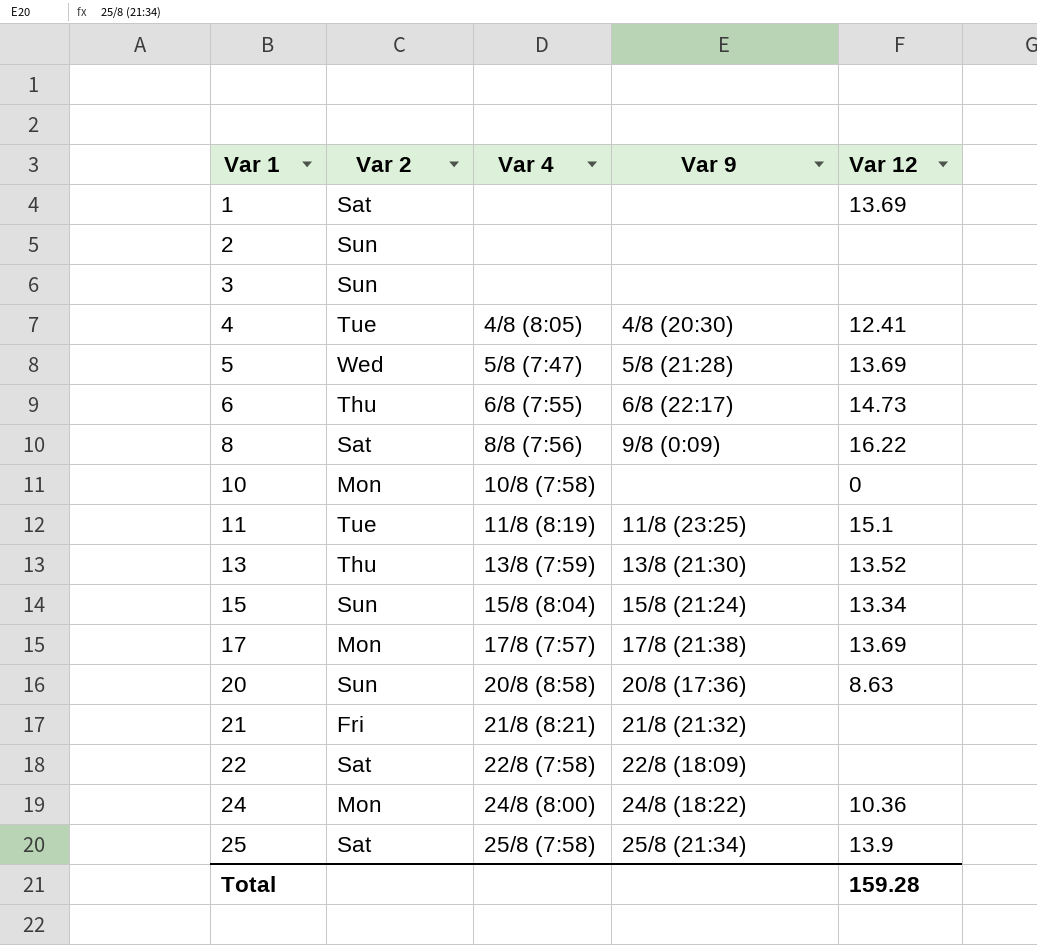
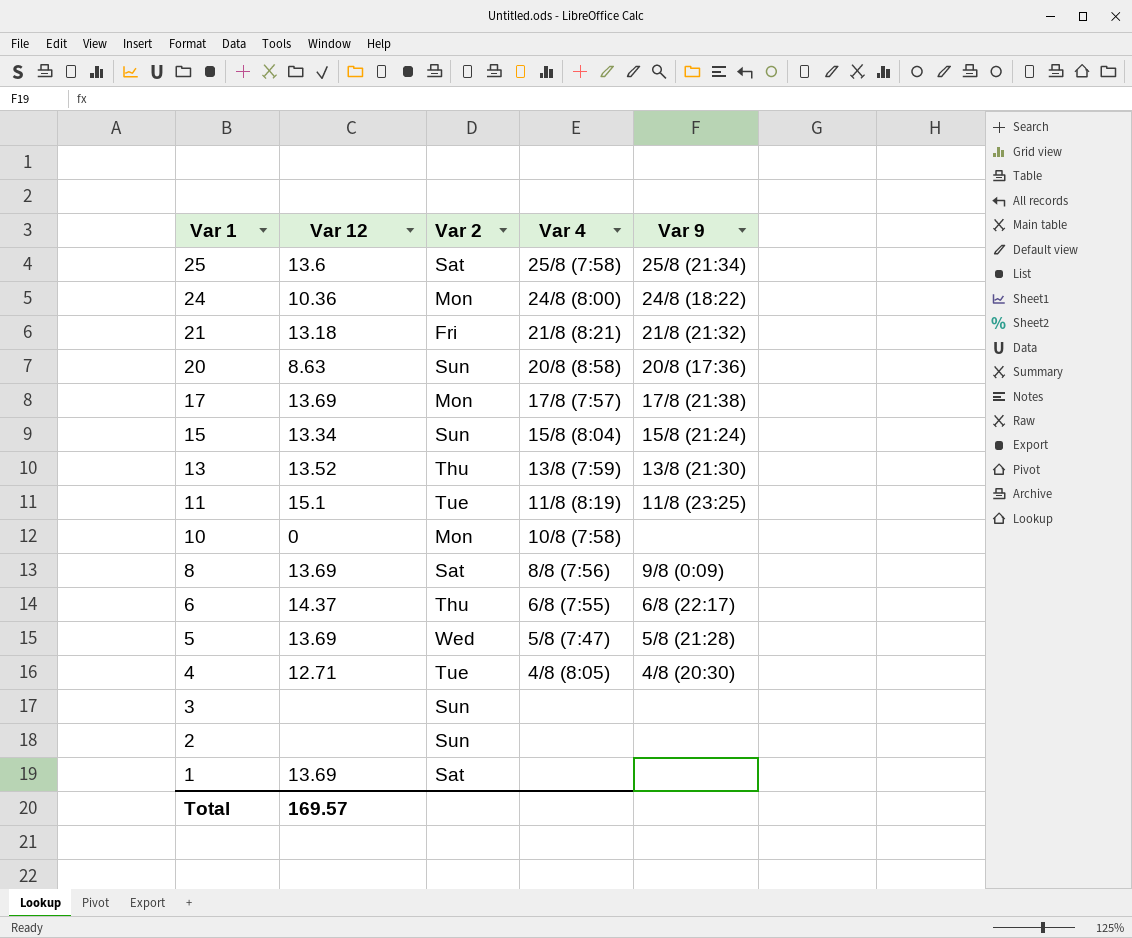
row order: Var 1 ascending -> Var 1 descending
column Var 12 | position: 5 -> 2
row 22: Sat | 22/8 (7:58) | 22/8 (18:09) | none -> none
25 | Var 12: 13.9 -> 13.6
21 | Var 12: none -> 13.18
8 | Var 12: 16.22 -> 13.69
6 | Var 12: 14.73 -> 14.37
4 | Var 12: 12.41 -> 12.71
Total | Var 12: 159.28 -> 169.57

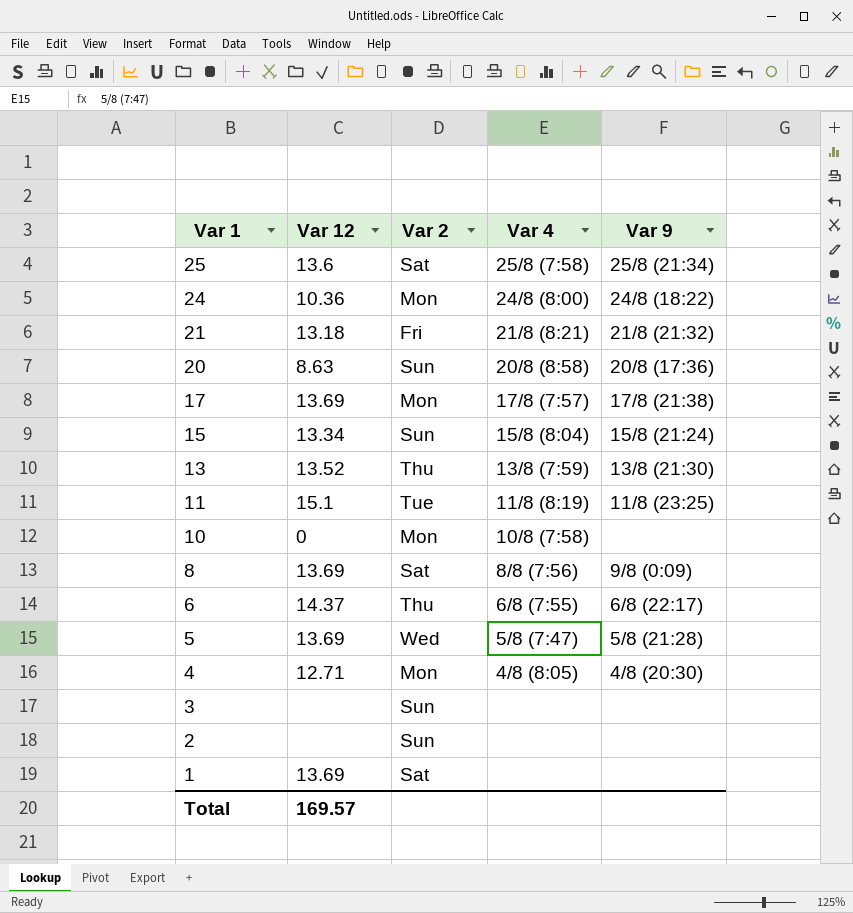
4 | Var 2: Tue -> Mon

